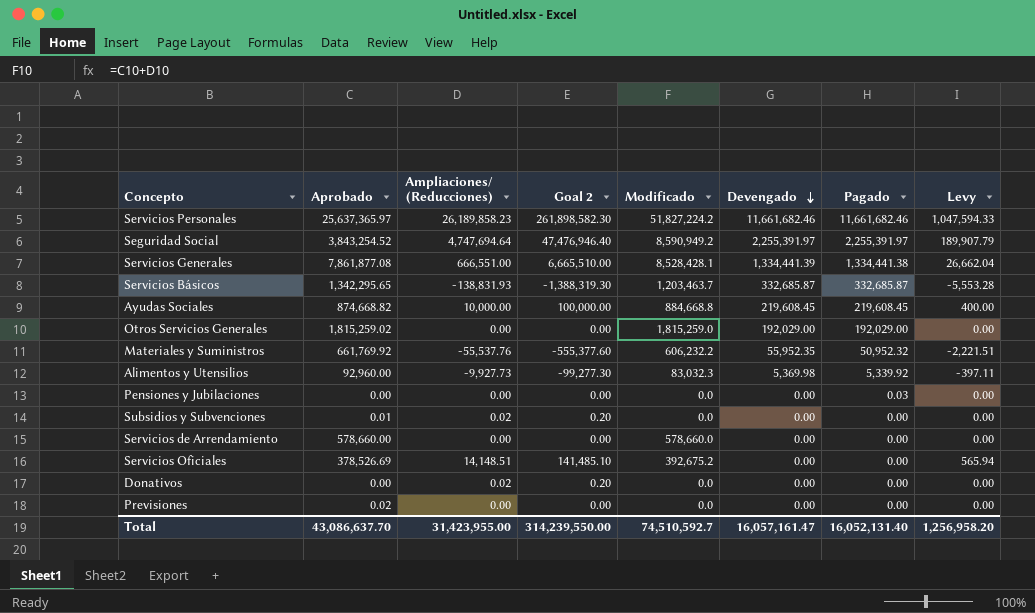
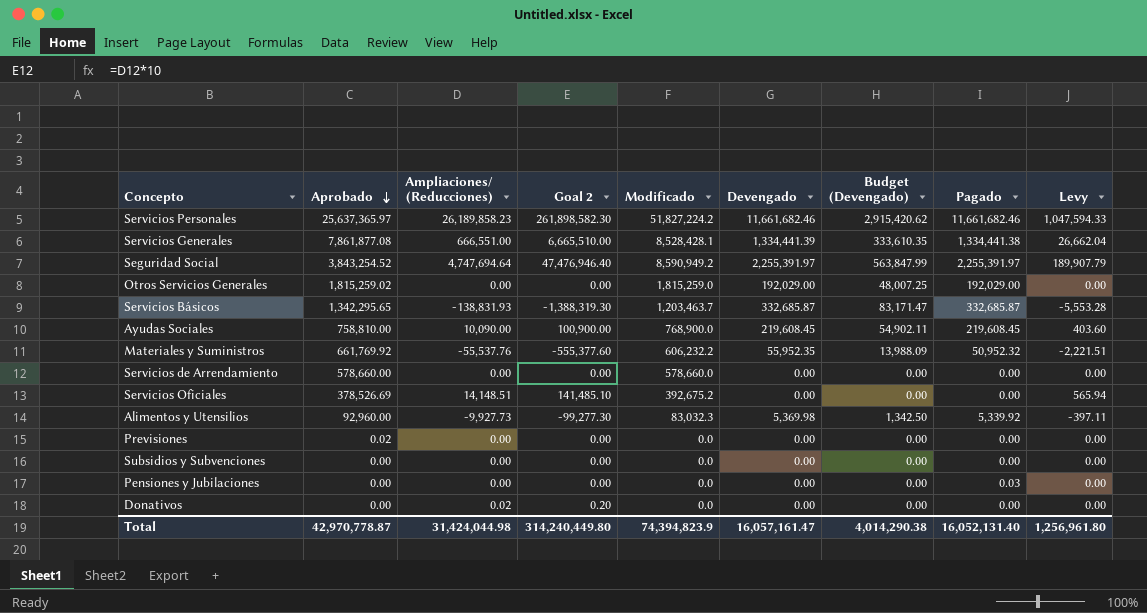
row order: Devengado descending -> Aprobado descending
column Budget (Devengado) | formula: none -> [Devengado] * 0.25
Ayudas Sociales | Aprobado: 874,668.82 -> 758,810.00
Ayudas Sociales | Ampliaciones/ (Reducciones): 10,000.00 -> 10,090.00
Ayudas Sociales | Goal 2: 100,000.00 -> 100,900.00
Ayudas Sociales | Modificado: 884,668.8 -> 768,900.0
Ayudas Sociales | Levy: 400.00 -> 403.60
Subsidios y Subvenciones | Aprobado: 0.01 -> 0.00
Subsidios y Subvenciones | Ampliaciones/ (Reducciones): 0.02 -> 0.00
Subsidios y Subvenciones | Goal 2: 0.20 -> 0.00
Total | Aprobado: 43,086,637.70 -> 42,970,778.87
Total | Ampliaciones/ (Reducciones): 31,423,955.00 -> 31,424,044.98
Total | Goal 2: 314,239,550.00 -> 314,240,449.80
Total | Modificado: 74,510,592.7 -> 74,394,823.9
Total | Levy: 1,256,958.20 -> 1,256,961.80

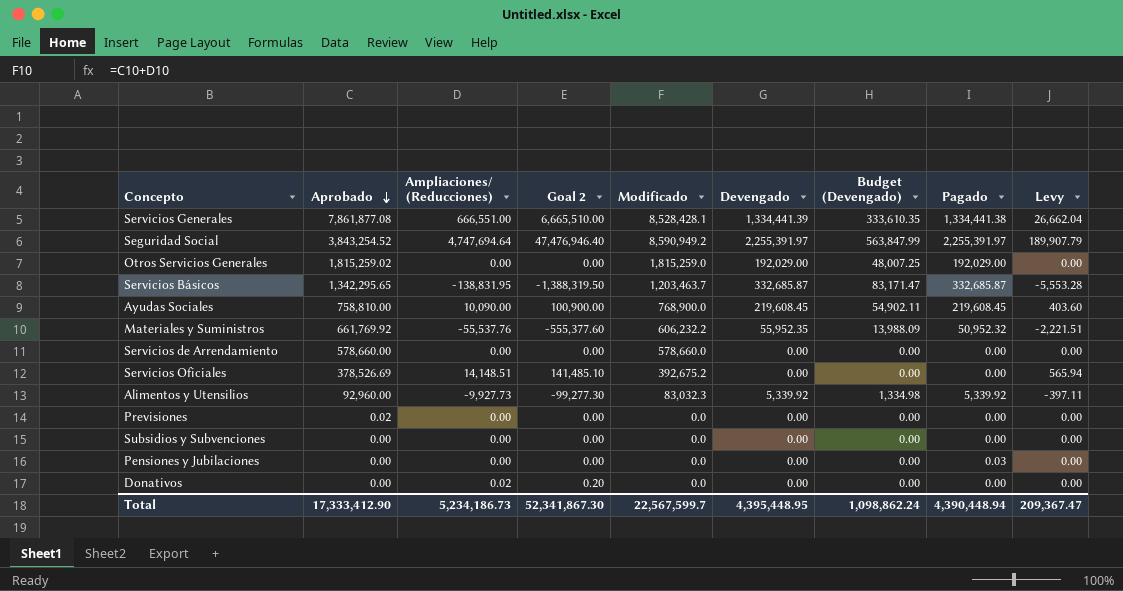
row Servicios Personales: 25,637,365.97 | 26,189,858.23 | 261,898,582.30 | 51,827,224.2 | 11,661,682.46 | 2,915,420.62 | 11,661,682.46 | 1,047,594.33 -> none
Servicios Básicos | Ampliaciones/ (Reducciones): -138,831.93 -> -138,831.95
Servicios Básicos | Goal 2: -1,388,319.30 -> -1,388,319.50
Alimentos y Utensilios | Devengado: 5,369.98 -> 5,339.92
Alimentos y Utensilios | Budget (Devengado): 1,342.50 -> 1,334.98
Total | Aprobado: 42,970,778.87 -> 17,333,412.90
Total | Ampliaciones/ (Reducciones): 31,424,044.98 -> 5,234,186.73
Total | Goal 2: 314,240,449.80 -> 52,341,867.30
Total | Modificado: 74,394,823.9 -> 22,567,599.7
Total | Devengado: 16,057,161.47 -> 4,395,448.95
Total | Budget (Devengado): 4,014,290.38 -> 1,098,862.24
Total | Pagado: 16,052,131.40 -> 4,390,448.94
Total | Levy: 1,256,961.80 -> 209,367.47

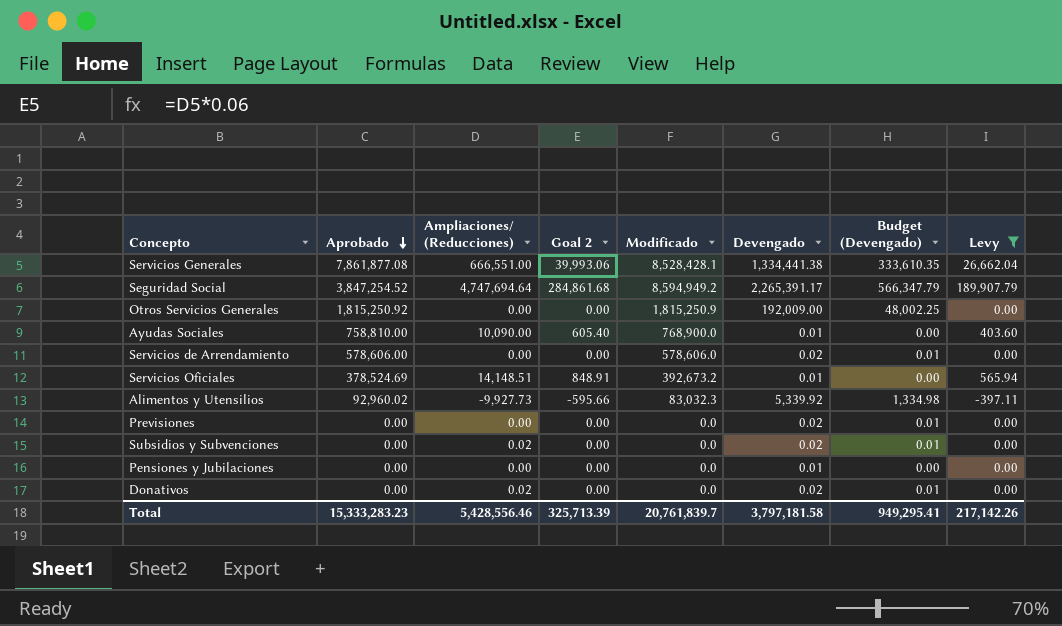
filter: none -> Levy >= -397.11
column Pagado | position: 8 -> none
column Goal 2 | formula: [Ampliaciones/ (Reducciones)] * 10 -> [Ampliaciones/ (Reducciones)] * 0.06
Servicios Generales | Devengado: 1,334,441.39 -> 1,334,441.38
Seguridad Social | Aprobado: 3,843,254.52 -> 3,847,254.52
Seguridad Social | Modificado: 8,590,949.2 -> 8,594,949.2
Seguridad Social | Devengado: 2,255,391.97 -> 2,265,391.17
Seguridad Social | Budget (Devengado): 563,847.99 -> 566,347.79
Otros Servicios Generales | Aprobado: 1,815,259.02 -> 1,815,250.92
Otros Servicios Generales | Modificado: 1,815,259.0 -> 1,815,250.9
Otros Servicios Generales | Devengado: 192,029.00 -> 192,009.00
Otros Servicios Generales | Budget (Devengado): 48,007.25 -> 48,002.25
Ayudas Sociales | Devengado: 219,608.45 -> 0.01
Ayudas Sociales | Budget (Devengado): 54,902.11 -> 0.00
Servicios de Arrendamiento | Aprobado: 578,660.00 -> 578,606.00
Servicios de Arrendamiento | Modificado: 578,660.0 -> 578,606.0
Servicios de Arrendamiento | Devengado: 0.00 -> 0.02
Servicios de Arrendamiento | Budget (Devengado): 0.00 -> 0.01
Servicios Oficiales | Aprobado: 378,526.69 -> 378,524.69
Servicios Oficiales | Modificado: 392,675.2 -> 392,673.2
Servicios Oficiales | Devengado: 0.00 -> 0.01
Alimentos y Utensilios | Aprobado: 92,960.00 -> 92,960.02
Previsiones | Aprobado: 0.02 -> 0.00
Previsiones | Devengado: 0.00 -> 0.02
Previsiones | Budget (Devengado): 0.00 -> 0.01
Subsidios y Subvenciones | Ampliaciones/ (Reducciones): 0.00 -> 0.02
Subsidios y Subvenciones | Devengado: 0.00 -> 0.02
Subsidios y Subvenciones | Budget (Devengado): 0.00 -> 0.01
Pensiones y Jubilaciones | Devengado: 0.00 -> 0.01
Donativos | Devengado: 0.00 -> 0.02
Donativos | Budget (Devengado): 0.00 -> 0.01
Total | Aprobado: 17,333,412.90 -> 15,333,283.23
Total | Ampliaciones/ (Reducciones): 5,234,186.73 -> 5,428,556.46
Total | Goal 2: 52,341,867.30 -> 325,713.39
Total | Modificado: 22,567,599.7 -> 20,761,839.7
Total | Devengado: 4,395,448.95 -> 3,797,181.58
Total | Budget (Devengado): 1,098,862.24 -> 949,295.41
Total | Levy: 209,367.47 -> 217,142.26

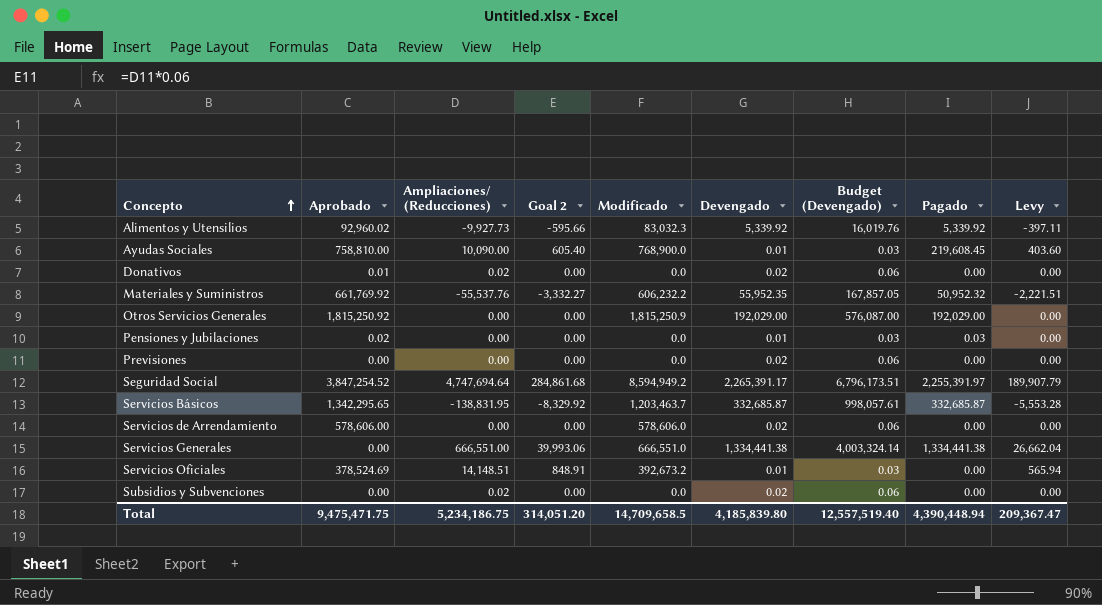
filter: Levy >= -397.11 -> none
row order: Aprobado descending -> Concepto ascending
column Budget (Devengado) | formula: [Devengado] * 0.25 -> [Devengado] * 3
column Pagado | position: none -> 8
Donativos | Aprobado: 0.00 -> 0.01
Otros Servicios Generales | Devengado: 192,009.00 -> 192,029.00
Pensiones y Jubilaciones | Aprobado: 0.00 -> 0.02
Servicios Generales | Aprobado: 7,861,877.08 -> 0.00
Servicios Generales | Modificado: 8,528,428.1 -> 666,551.0
Total | Aprobado: 15,333,283.23 -> 9,475,471.75
Total | Ampliaciones/ (Reducciones): 5,428,556.46 -> 5,234,186.75
Total | Goal 2: 325,713.39 -> 314,051.20
Total | Modificado: 20,761,839.7 -> 14,709,658.5
Total | Devengado: 3,797,181.58 -> 4,185,839.80
Total | Budget (Devengado): 949,295.41 -> 12,557,519.40
Total | Levy: 217,142.26 -> 209,367.47

